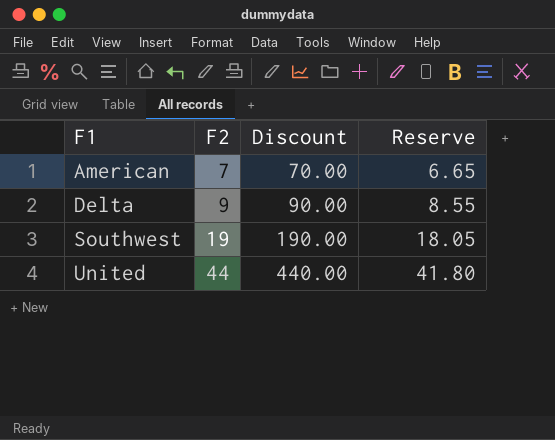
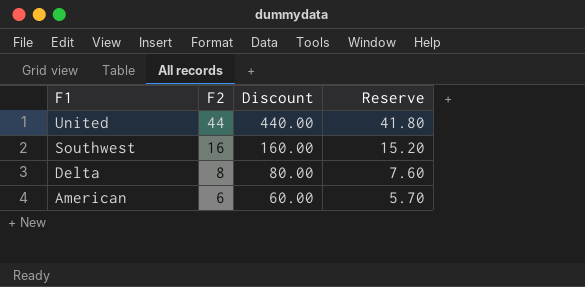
row order: F1 ascending -> F1 descending
Southwest | F2: 19 -> 16
Southwest | Discount: 190.00 -> 160.00
Southwest | Reserve: 18.05 -> 15.20
Delta | F2: 9 -> 8
Delta | Discount: 90.00 -> 80.00
Delta | Reserve: 8.55 -> 7.60
American | F2: 7 -> 6
American | Discount: 70.00 -> 60.00
American | Reserve: 6.65 -> 5.70

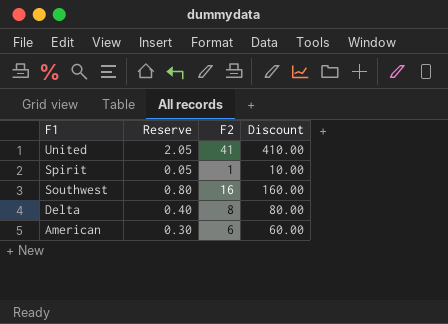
column Reserve | formula: [F2] * 0.95 -> [F2] * 0.05
column Reserve | position: 4 -> 2
United | F2: 44 -> 41
United | Discount: 440.00 -> 410.00
row Spirit: none -> 0.05 | 1 | 10.00

